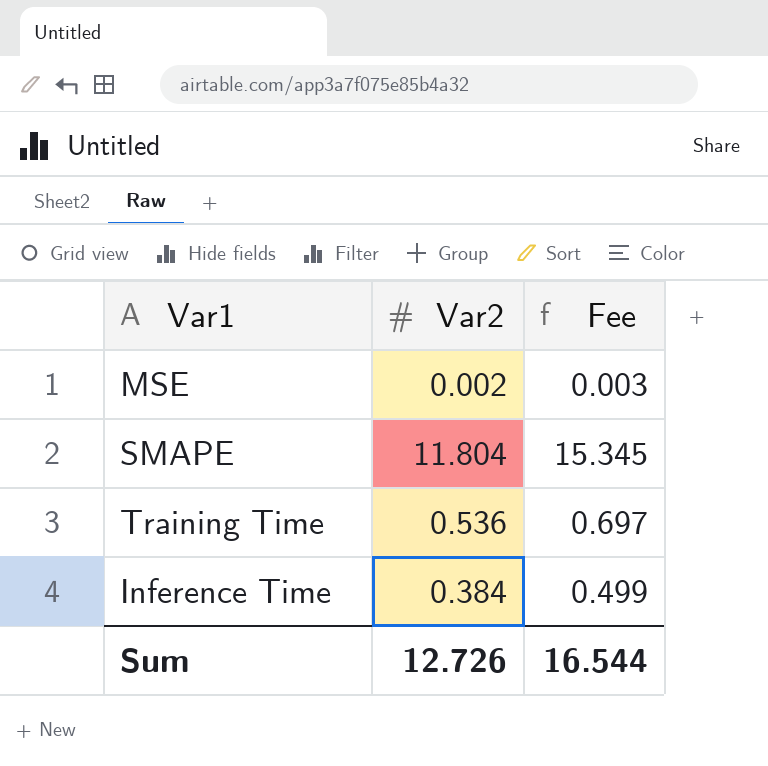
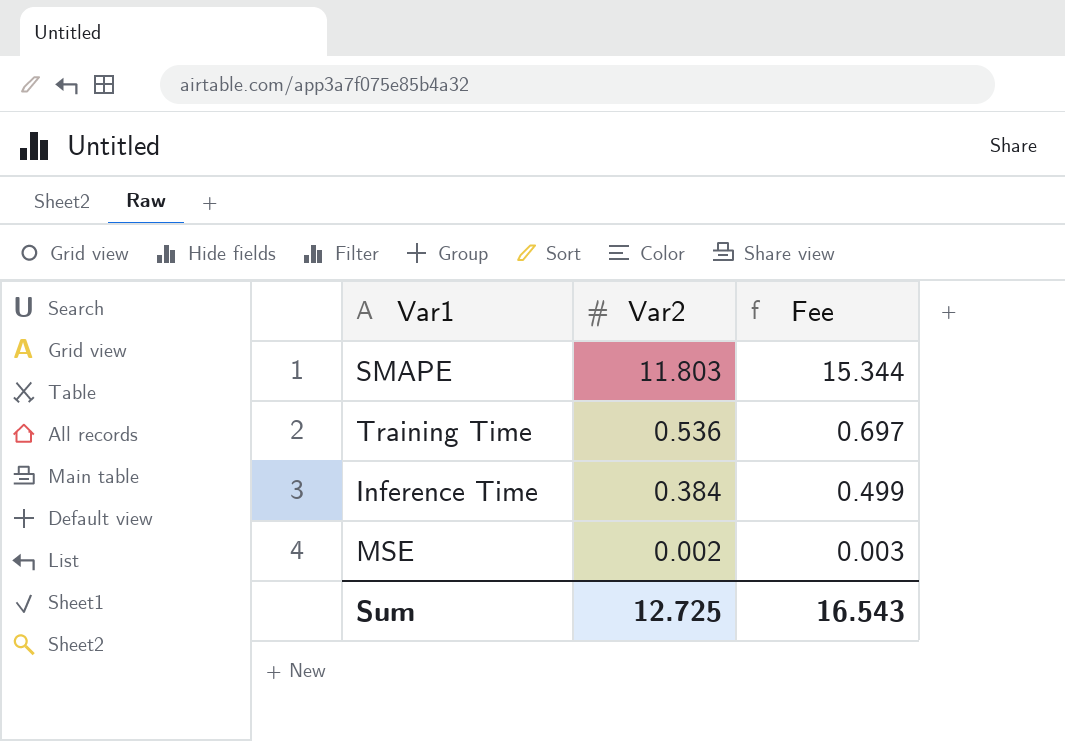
row order: none -> Var2 descending
SMAPE | Var2: 11.804 -> 11.803
SMAPE | Fee: 15.345 -> 15.344
Sum | Var2: 12.726 -> 12.725
Sum | Fee: 16.544 -> 16.543

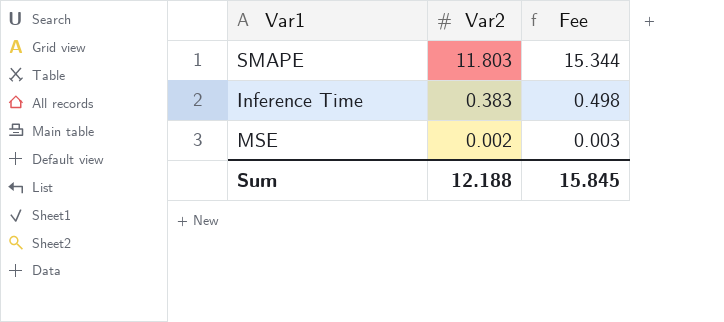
row Training Time: 0.536 | 0.697 -> none
Inference Time | Var2: 0.384 -> 0.383
Inference Time | Fee: 0.499 -> 0.498
Sum | Var2: 12.725 -> 12.188
Sum | Fee: 16.543 -> 15.845

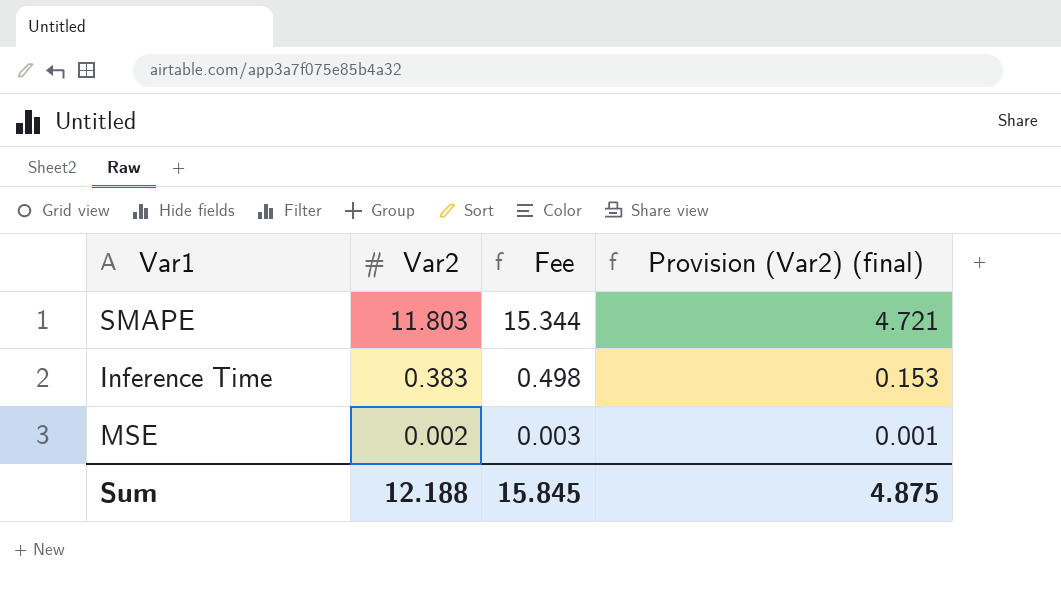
column Provision (Var2) (final) | formula: none -> [Var2] * 0.4

